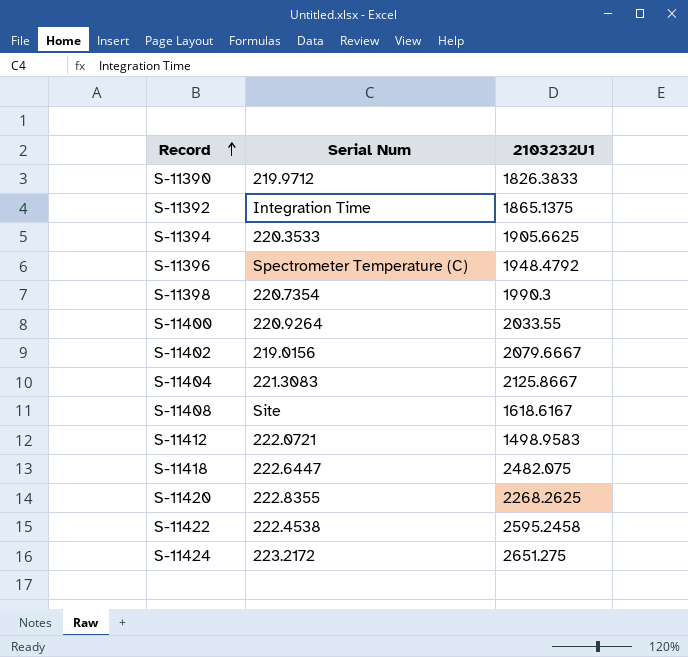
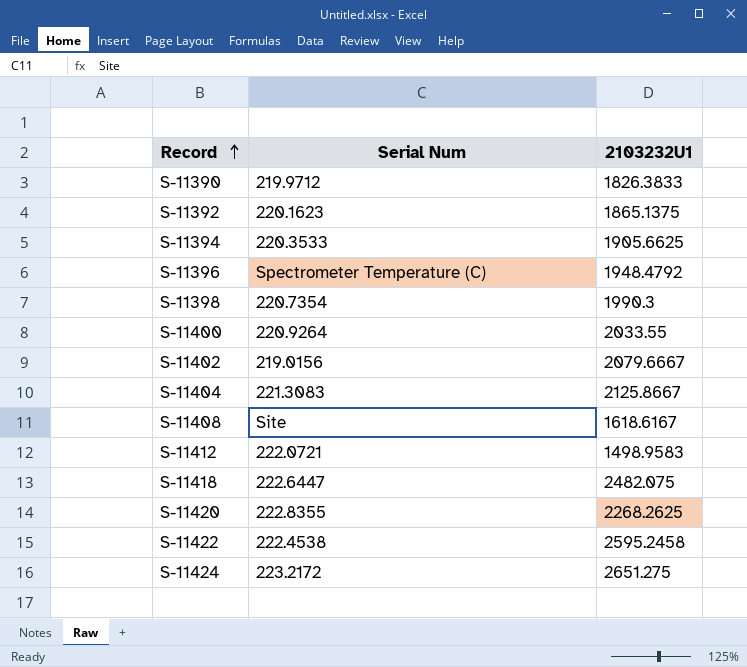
S-11392 | Serial Num: Integration Time -> 220.1623

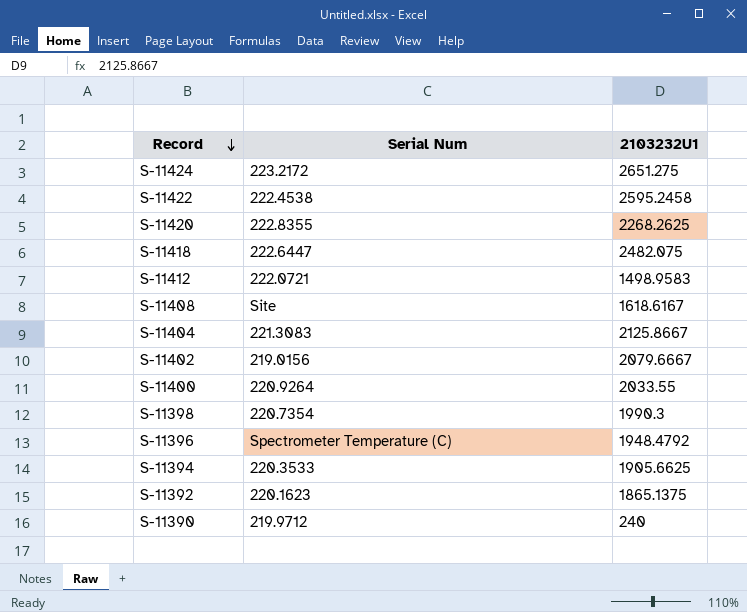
row order: Record ascending -> Record descending
S-11390 | 2103232U1: 1826.3833 -> 240

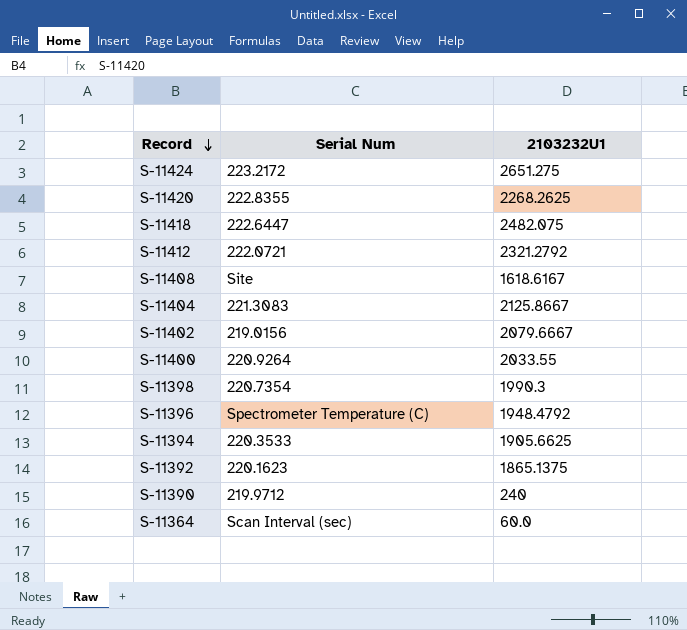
row S-11422: 222.4538 | 2595.2458 -> none
S-11412 | 2103232U1: 1498.9583 -> 2321.2792
row S-11364: none -> Scan Interval (sec) | 60.0

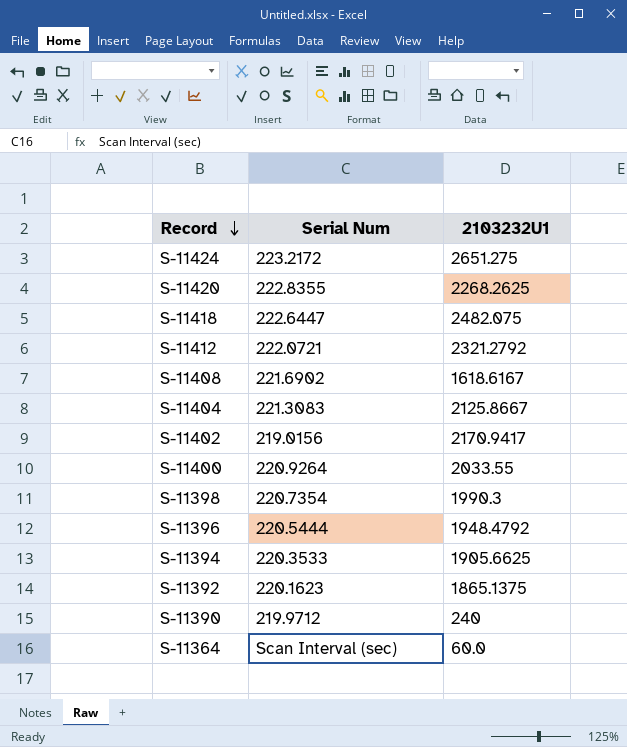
S-11408 | Serial Num: Site -> 221.6902
S-11402 | 2103232U1: 2079.6667 -> 2170.9417
S-11396 | Serial Num: Spectrometer Temperature (C) -> 220.5444

